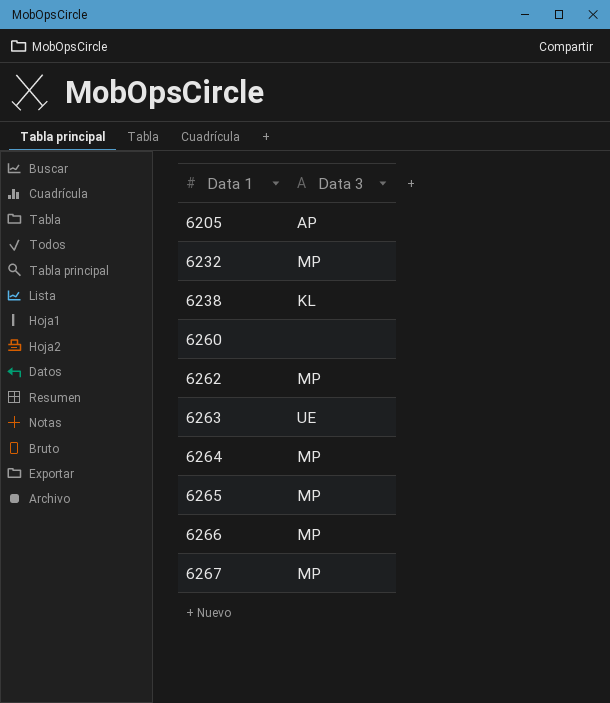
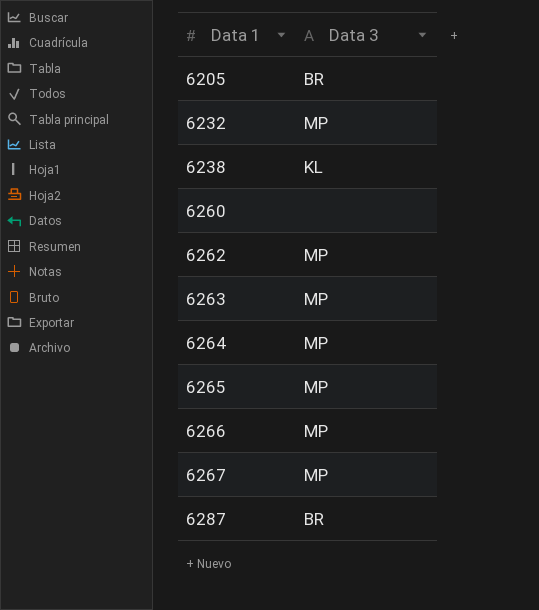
6205 | Data 3: AP -> BR
6263 | Data 3: UE -> MP
row 6287: none -> BR

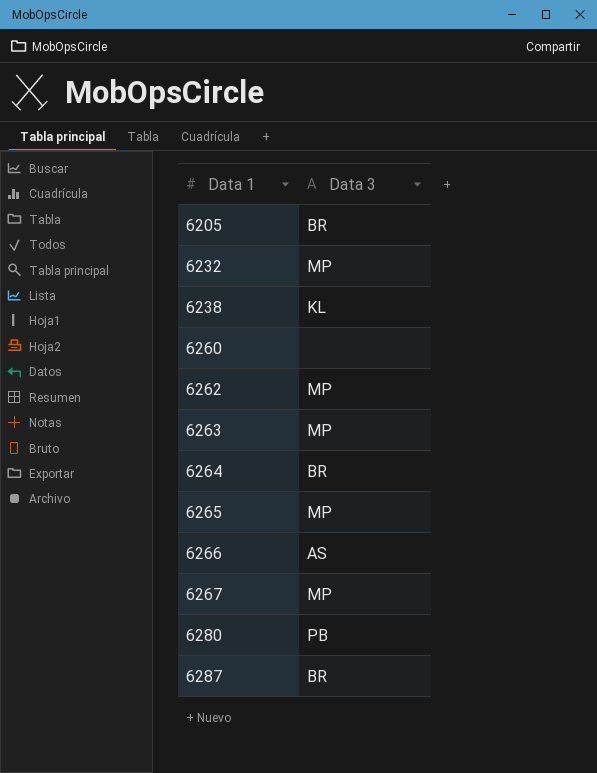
6264 | Data 3: MP -> BR
6266 | Data 3: MP -> AS
row 6280: none -> PB

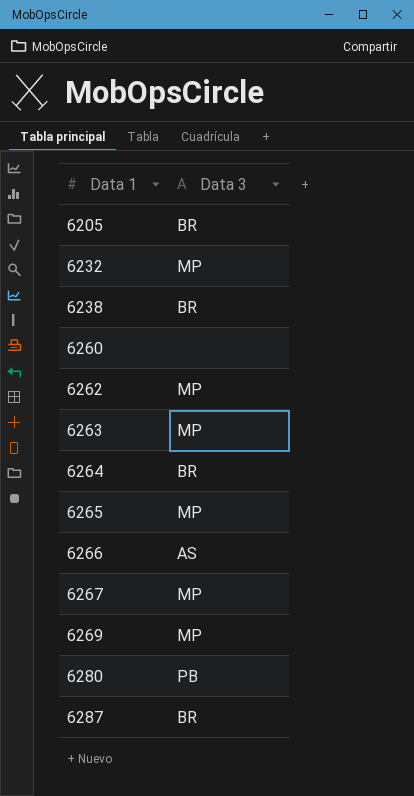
6238 | Data 3: KL -> BR
row 6269: none -> MP

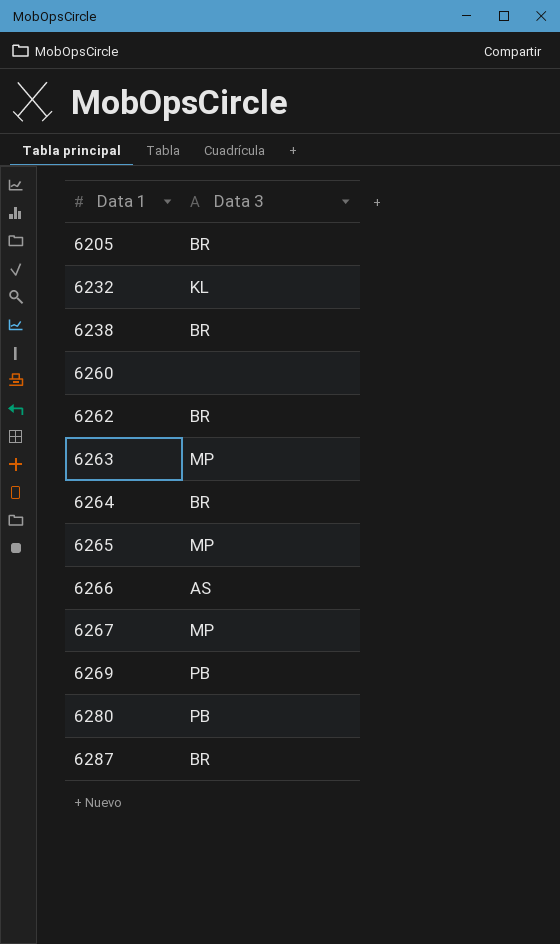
6232 | Data 3: MP -> KL
6262 | Data 3: MP -> BR
6269 | Data 3: MP -> PB

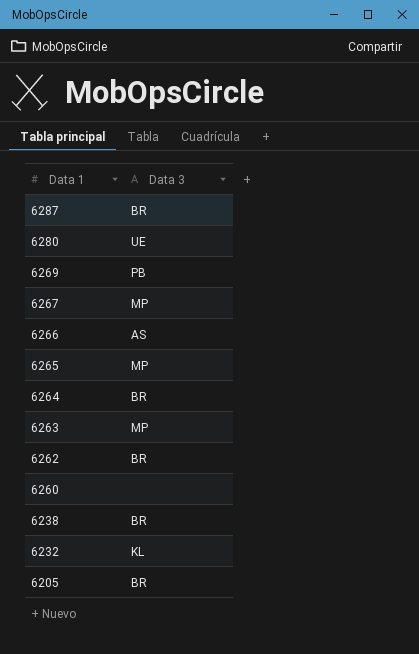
row order: Data 1 ascending -> Data 1 descending
6280 | Data 3: PB -> UE

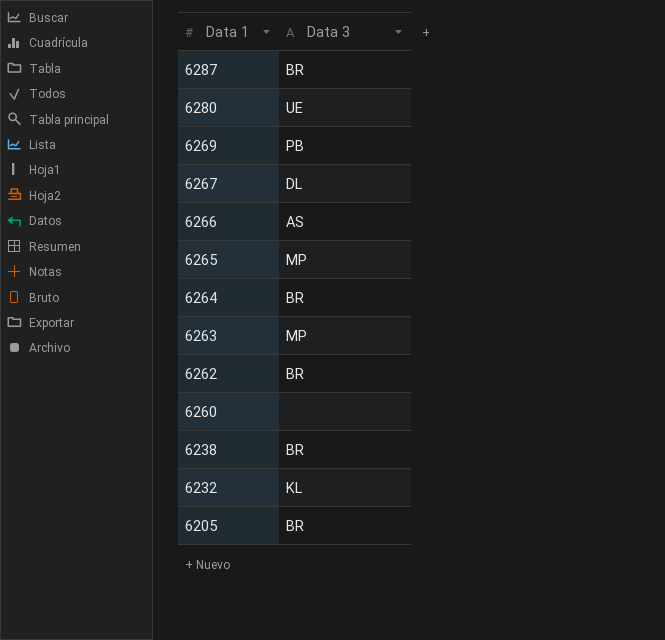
6267 | Data 3: MP -> DL

